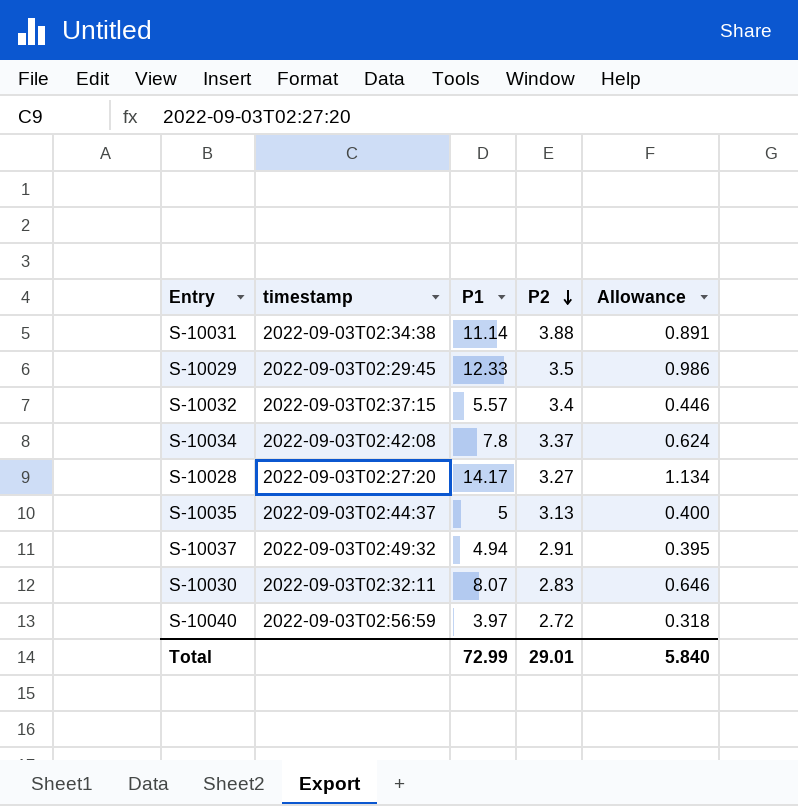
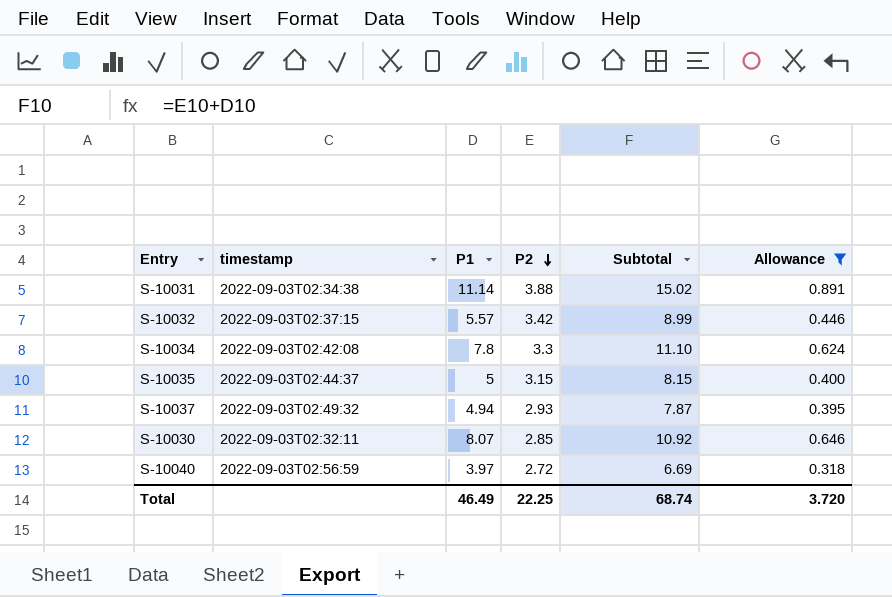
filter: none -> Allowance <= 0.891
column Subtotal | formula: none -> [P1] + [P2]
S-10032 | P2: 3.4 -> 3.42
S-10034 | P2: 3.37 -> 3.3
S-10035 | P2: 3.13 -> 3.15
S-10037 | P2: 2.91 -> 2.93
S-10030 | P2: 2.83 -> 2.85
Total | P1: 72.99 -> 46.49
Total | P2: 29.01 -> 22.25
Total | Allowance: 5.840 -> 3.720

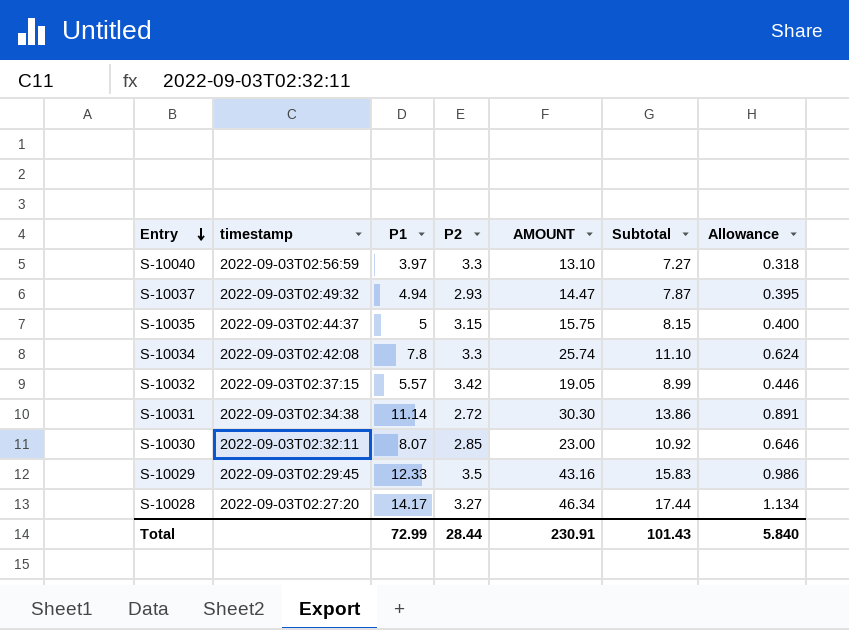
filter: Allowance <= 0.891 -> none
row order: P2 descending -> Entry descending
column AMOUNT | formula: none -> [P1] * [P2]
S-10040 | P2: 2.72 -> 3.3
S-10040 | Subtotal: 6.69 -> 7.27
S-10031 | P2: 3.88 -> 2.72
S-10031 | Subtotal: 15.02 -> 13.86
Total | P1: 46.49 -> 72.99
Total | P2: 22.25 -> 28.44
Total | Subtotal: 68.74 -> 101.43
Total | Allowance: 3.720 -> 5.840

